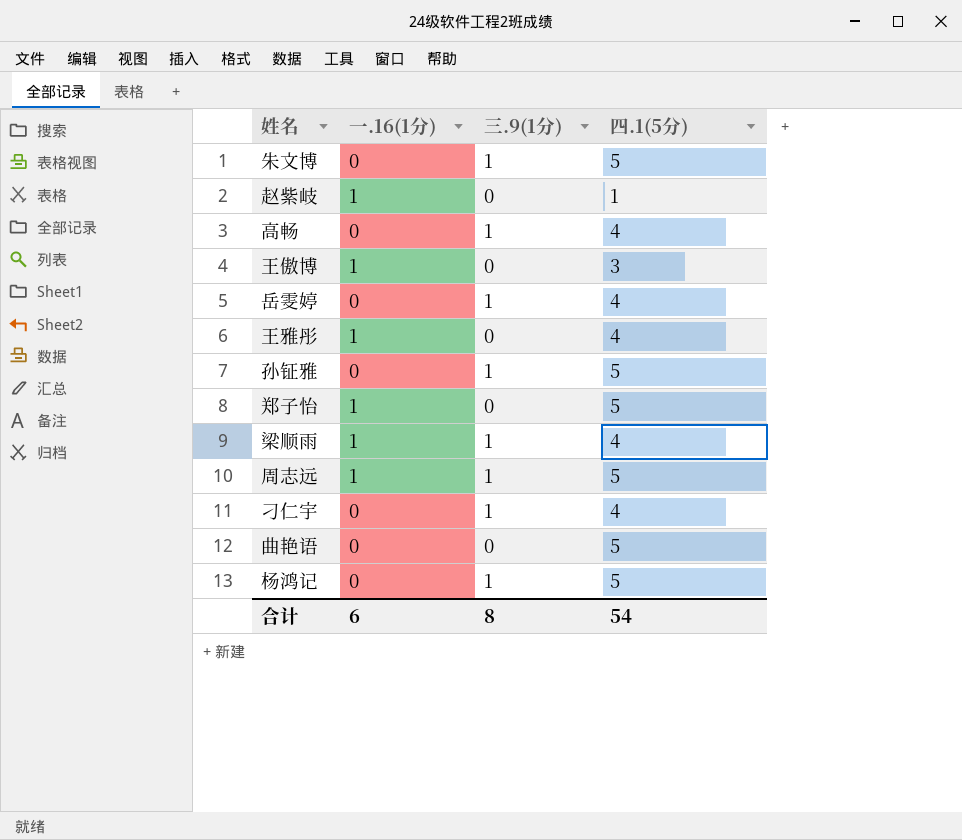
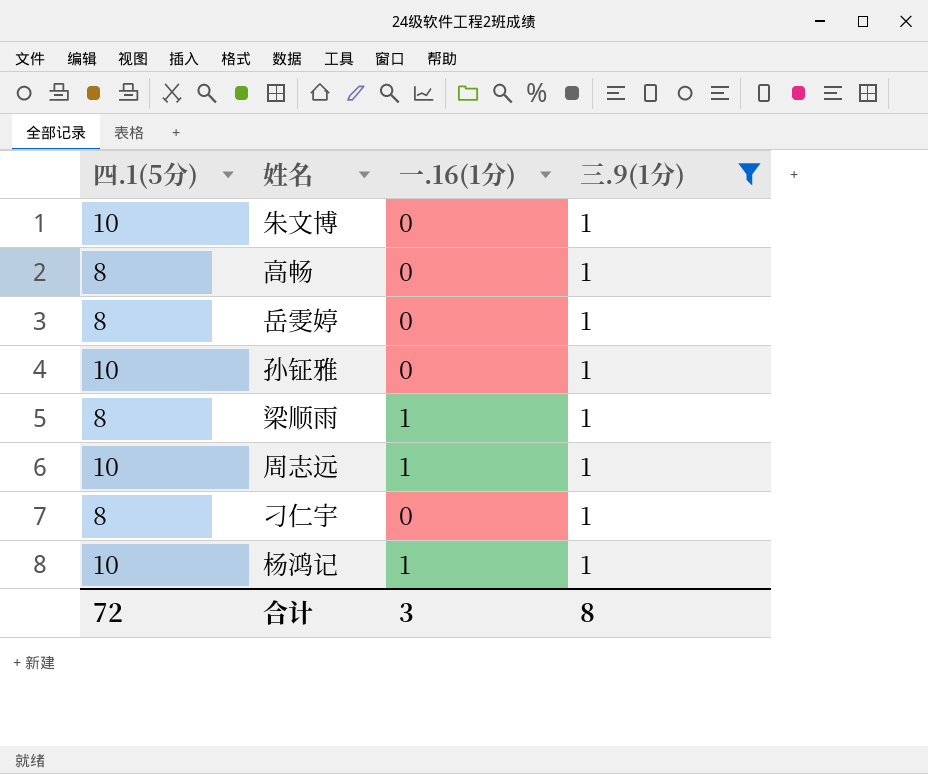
filter: none -> 三.9(1分) = 1
column 四.1(5分) | position: 4 -> 1
朱文博 | 四.1(5分): 5 -> 10
高畅 | 四.1(5分): 4 -> 8
岳雯婷 | 四.1(5分): 4 -> 8
孙钲雅 | 四.1(5分): 5 -> 10
梁顺雨 | 四.1(5分): 4 -> 8
周志远 | 四.1(5分): 5 -> 10
刁仁宇 | 四.1(5分): 4 -> 8
杨鸿记 | 四.1(5分): 5 -> 10
杨鸿记 | 一.16(1分): 0 -> 1
合计 | 四.1(5分): 54 -> 72
合计 | 一.16(1分): 6 -> 3

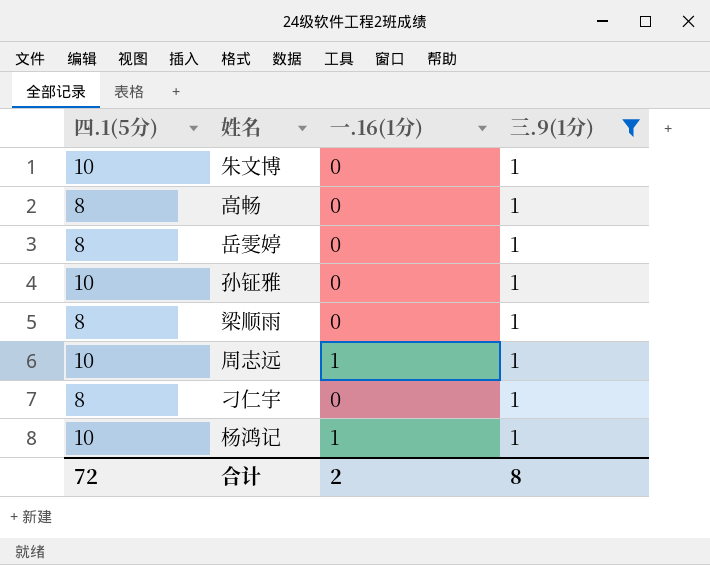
梁顺雨 | 一.16(1分): 1 -> 0
合计 | 一.16(1分): 3 -> 2

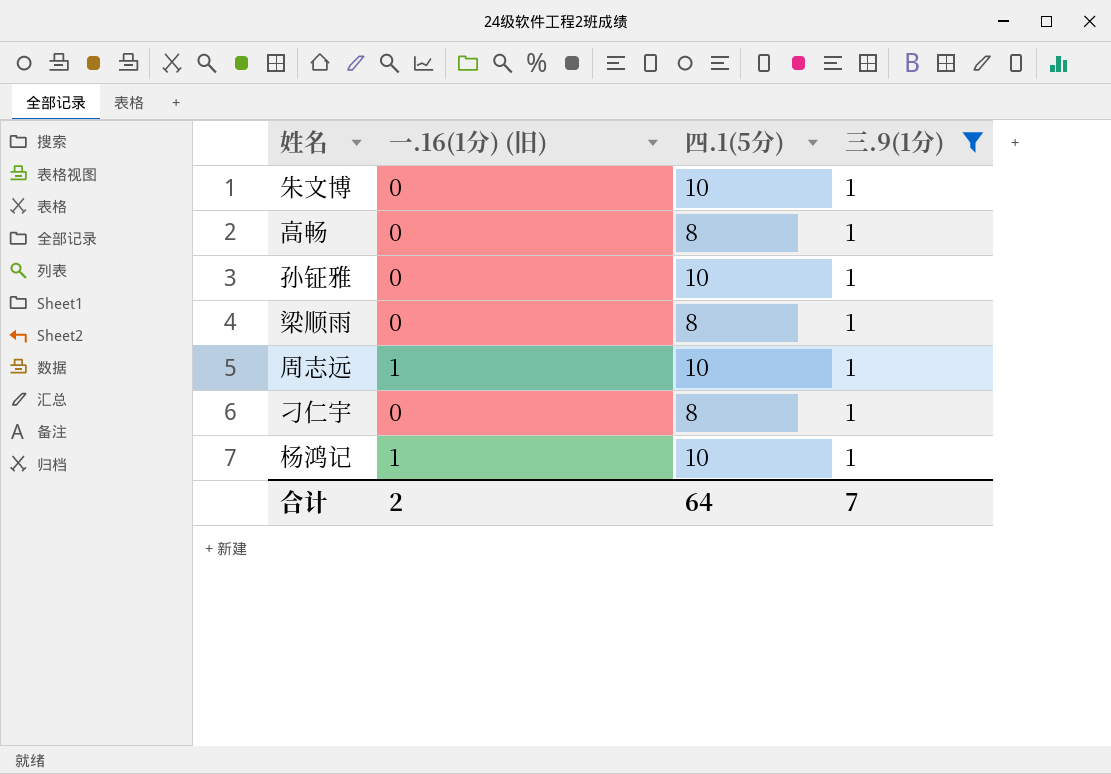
column name: 一.16(1分) -> 一.16(1分) (旧)
column 四.1(5分) | position: 1 -> 3
row 岳雯婷: 8 | 0 | 1 -> none
合计 | 四.1(5分): 72 -> 64
合计 | 三.9(1分): 8 -> 7

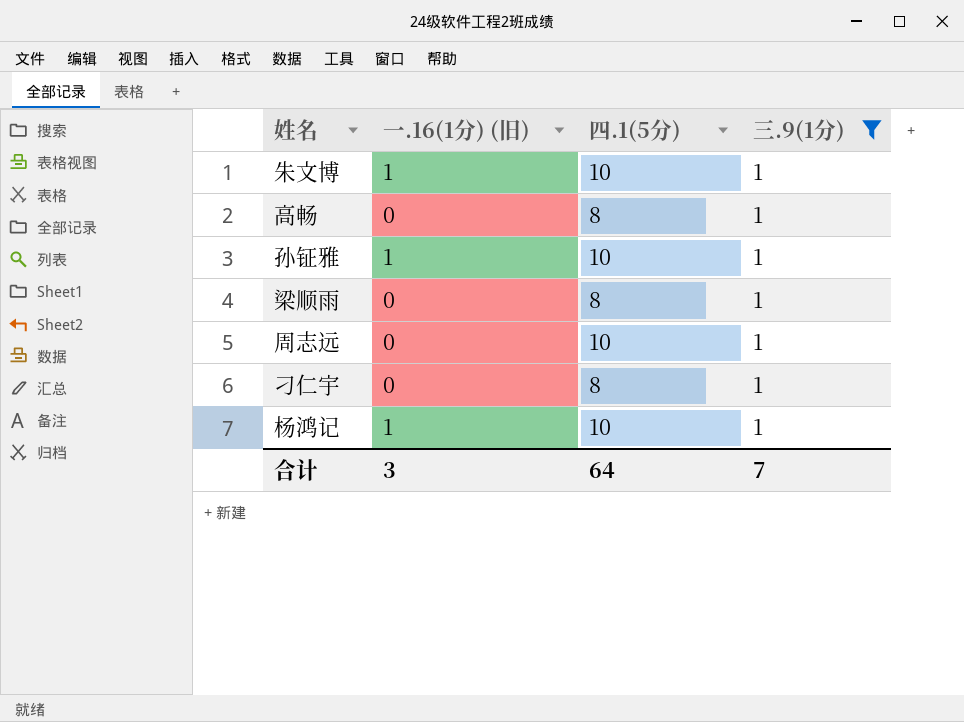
朱文博 | 一.16(1分) (旧): 0 -> 1
孙钲雅 | 一.16(1分) (旧): 0 -> 1
周志远 | 一.16(1分) (旧): 1 -> 0
合计 | 一.16(1分) (旧): 2 -> 3

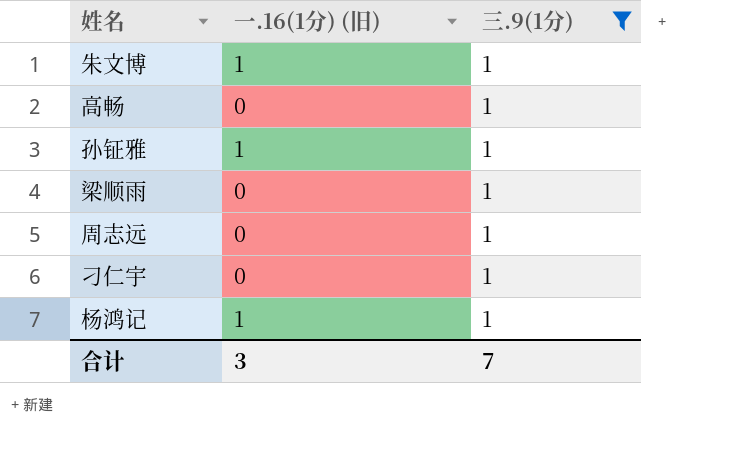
column 四.1(5分) | position: 3 -> none

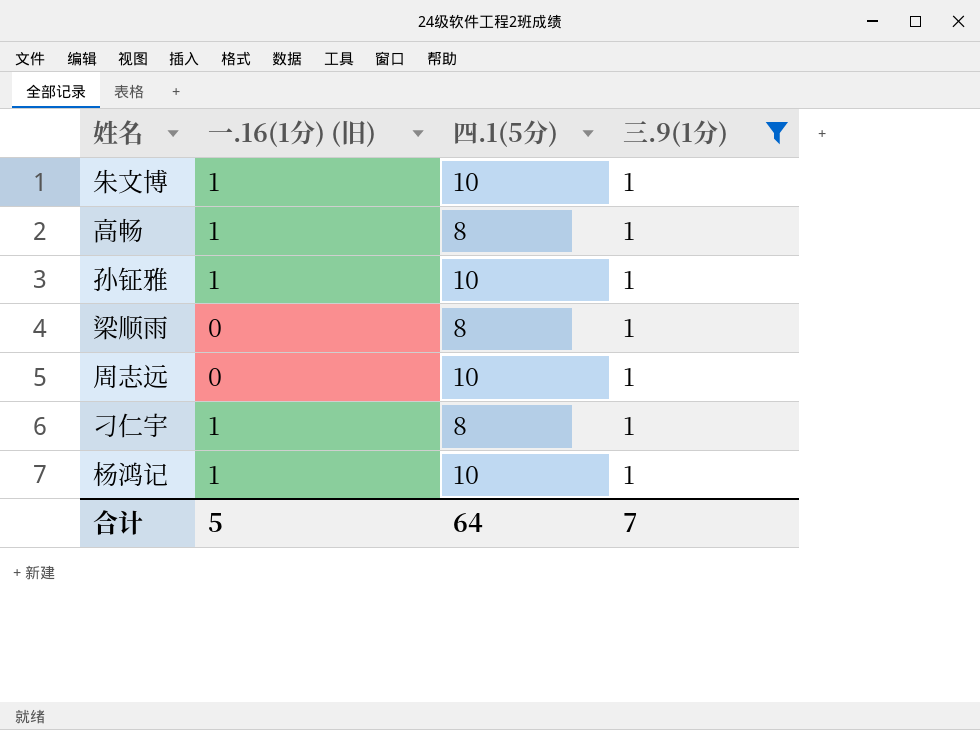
column 四.1(5分) | position: none -> 3
高畅 | 一.16(1分) (旧): 0 -> 1
刁仁宇 | 一.16(1分) (旧): 0 -> 1
合计 | 一.16(1分) (旧): 3 -> 5

